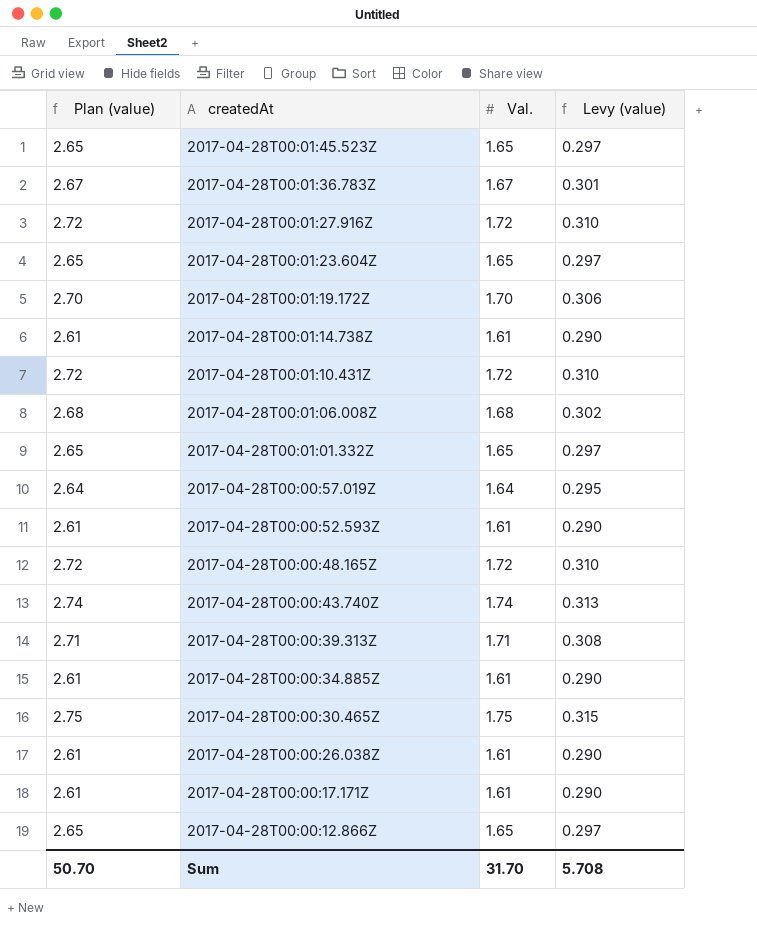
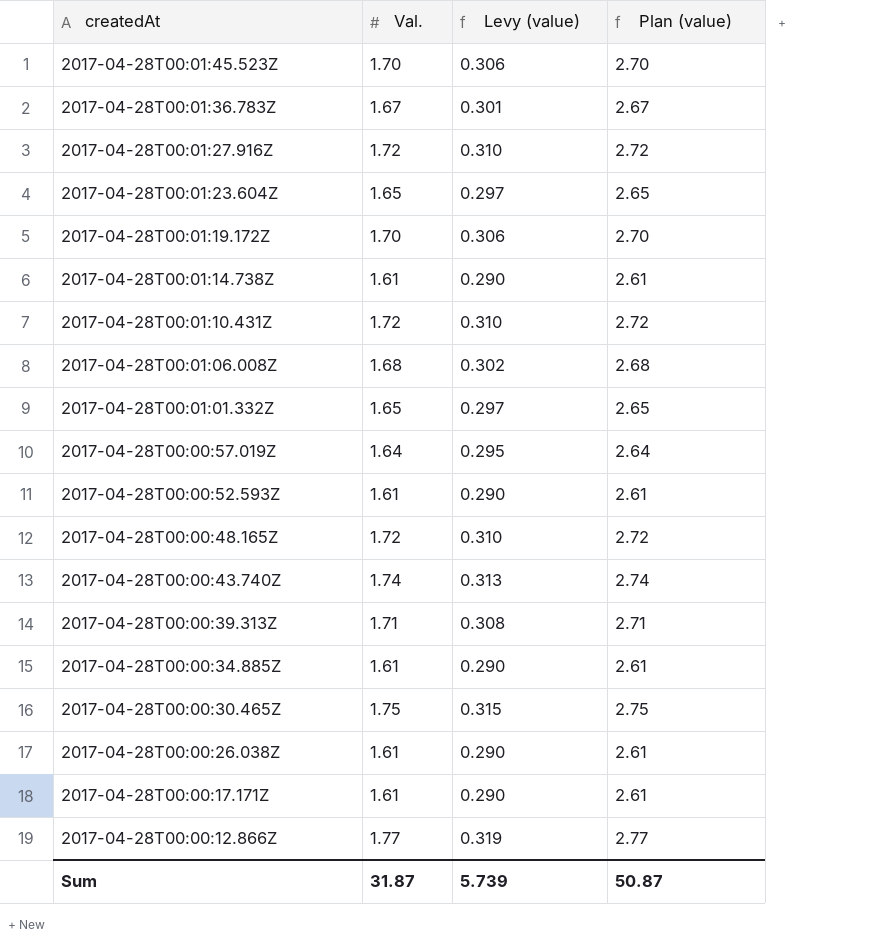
column Plan (value) | position: 1 -> 4
2017-04-28T00:01:45.523Z | Val.: 1.65 -> 1.70
2017-04-28T00:01:45.523Z | Levy (value): 0.297 -> 0.306
2017-04-28T00:01:45.523Z | Plan (value): 2.65 -> 2.70
2017-04-28T00:00:12.866Z | Val.: 1.65 -> 1.77
2017-04-28T00:00:12.866Z | Levy (value): 0.297 -> 0.319
2017-04-28T00:00:12.866Z | Plan (value): 2.65 -> 2.77
Sum | Val.: 31.70 -> 31.87
Sum | Levy (value): 5.708 -> 5.739
Sum | Plan (value): 50.70 -> 50.87

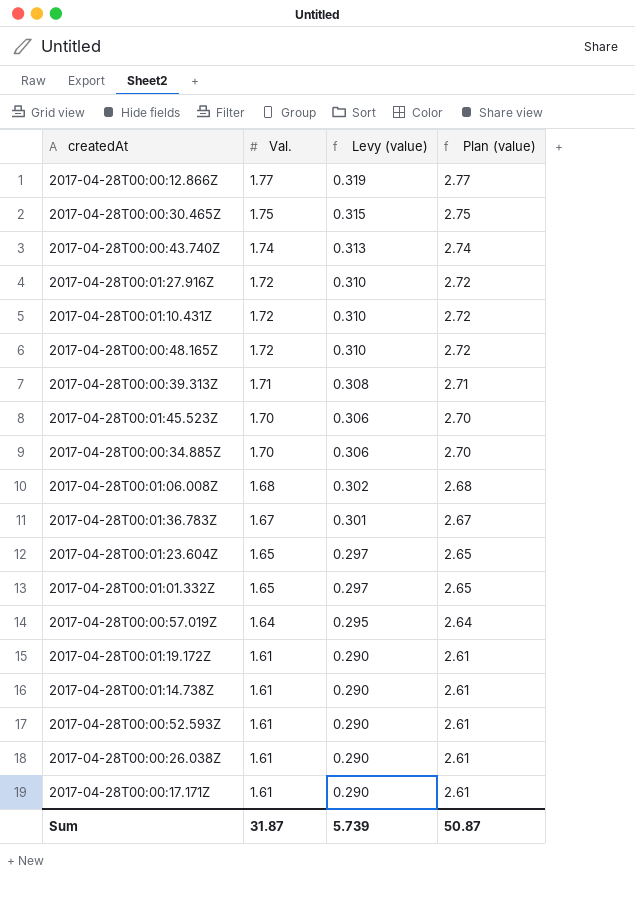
row order: createdAt descending -> Val. descending
2017-04-28T00:00:34.885Z | Val.: 1.61 -> 1.70
2017-04-28T00:00:34.885Z | Levy (value): 0.290 -> 0.306
2017-04-28T00:00:34.885Z | Plan (value): 2.61 -> 2.70
2017-04-28T00:01:19.172Z | Val.: 1.70 -> 1.61
2017-04-28T00:01:19.172Z | Levy (value): 0.306 -> 0.290
2017-04-28T00:01:19.172Z | Plan (value): 2.70 -> 2.61

